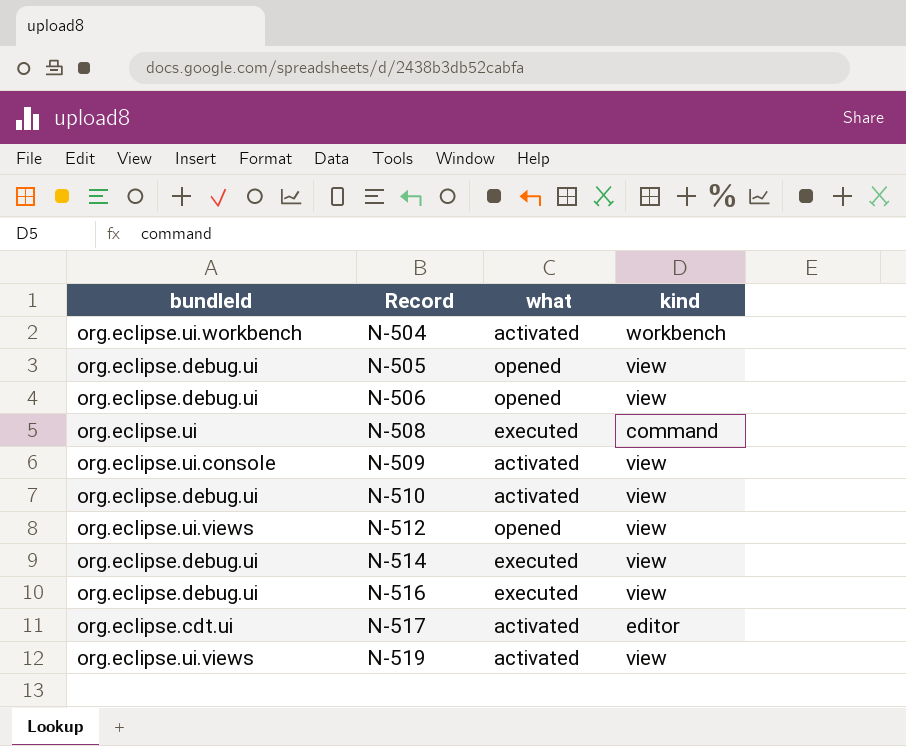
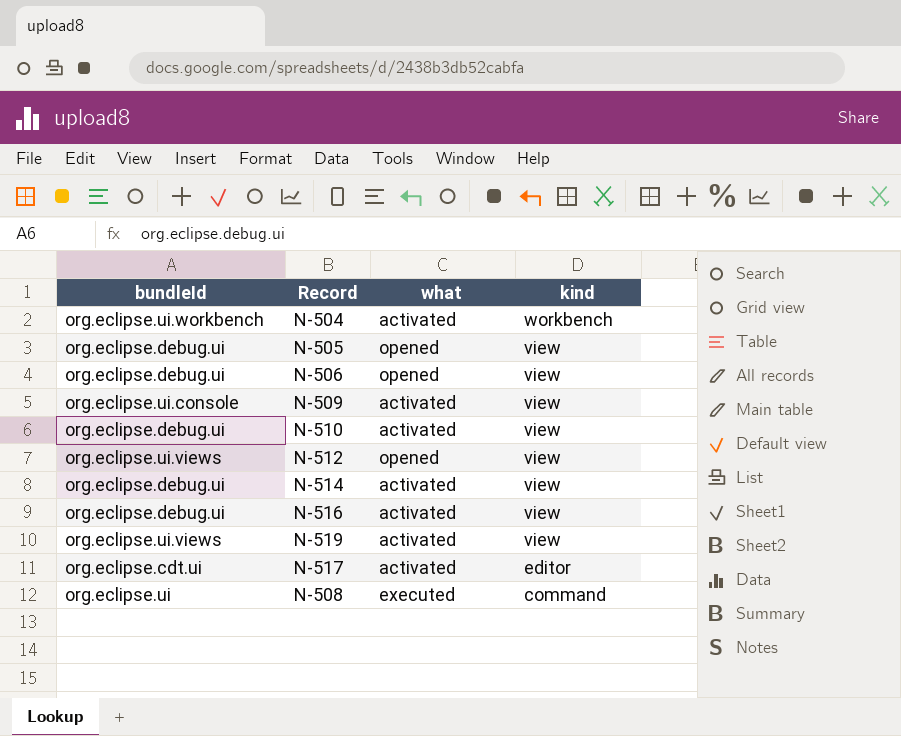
row order: Record ascending -> kind descending
N-514 | what: executed -> activated
N-516 | what: executed -> activated

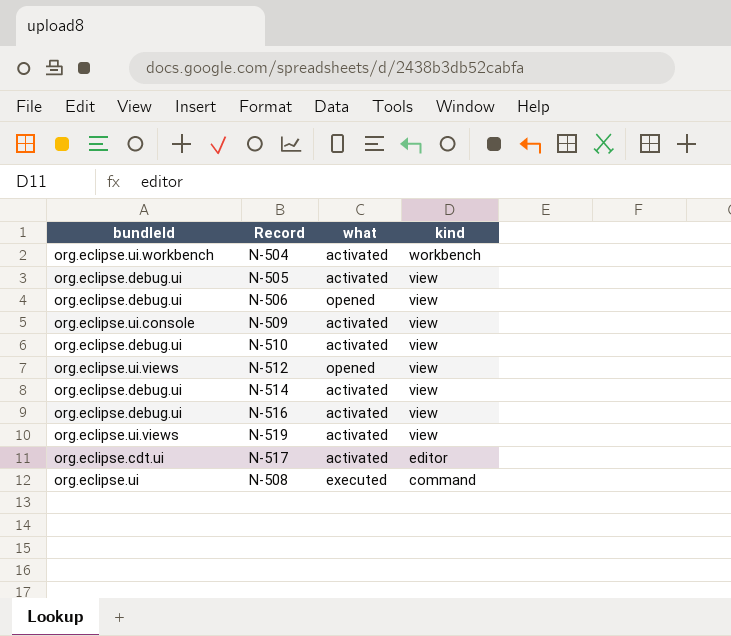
N-505 | what: opened -> activated

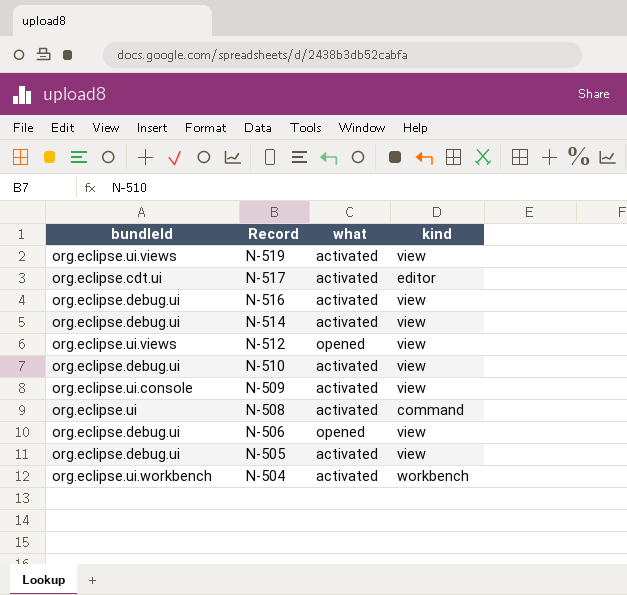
row order: kind descending -> Record descending
N-508 | what: executed -> activated

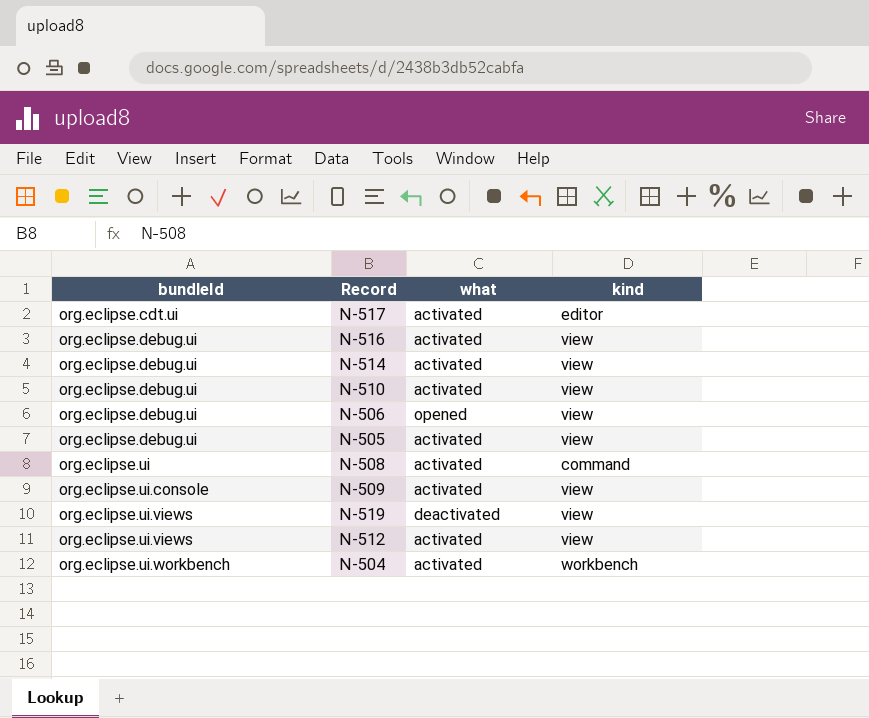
row order: Record descending -> bundleId ascending
N-519 | what: activated -> deactivated
N-512 | what: opened -> activated

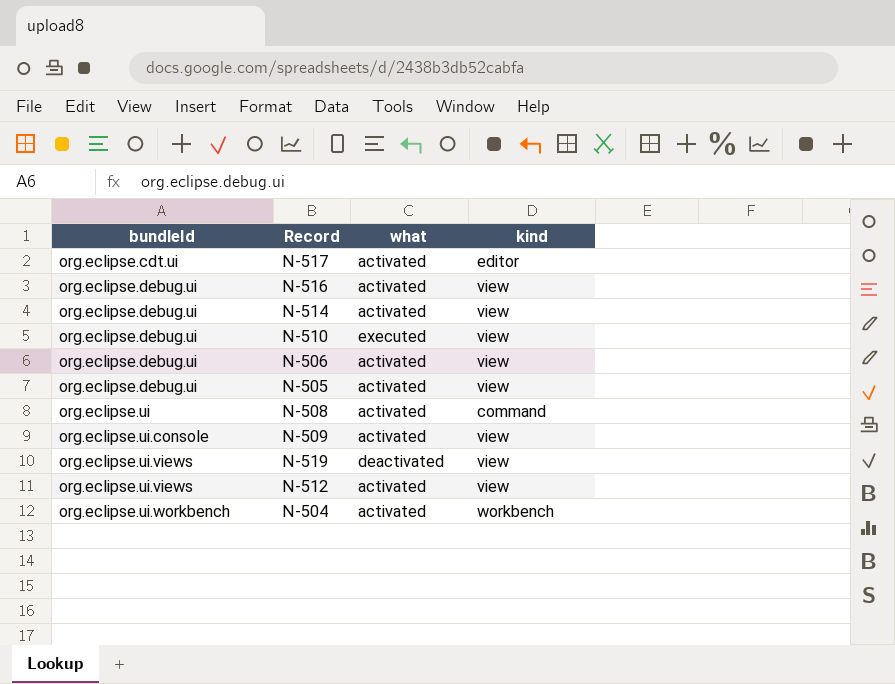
N-510 | what: activated -> executed
N-506 | what: opened -> activated

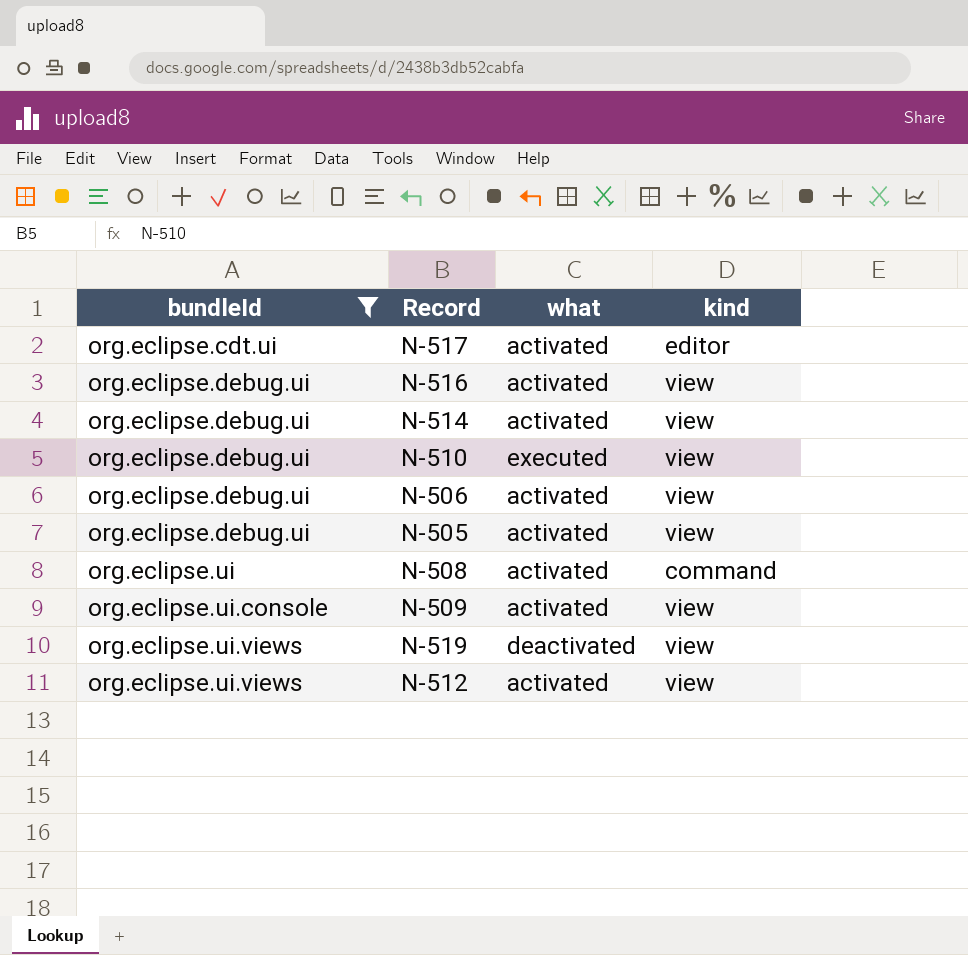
filter: none -> bundleId != org.eclipse.ui.workbench

